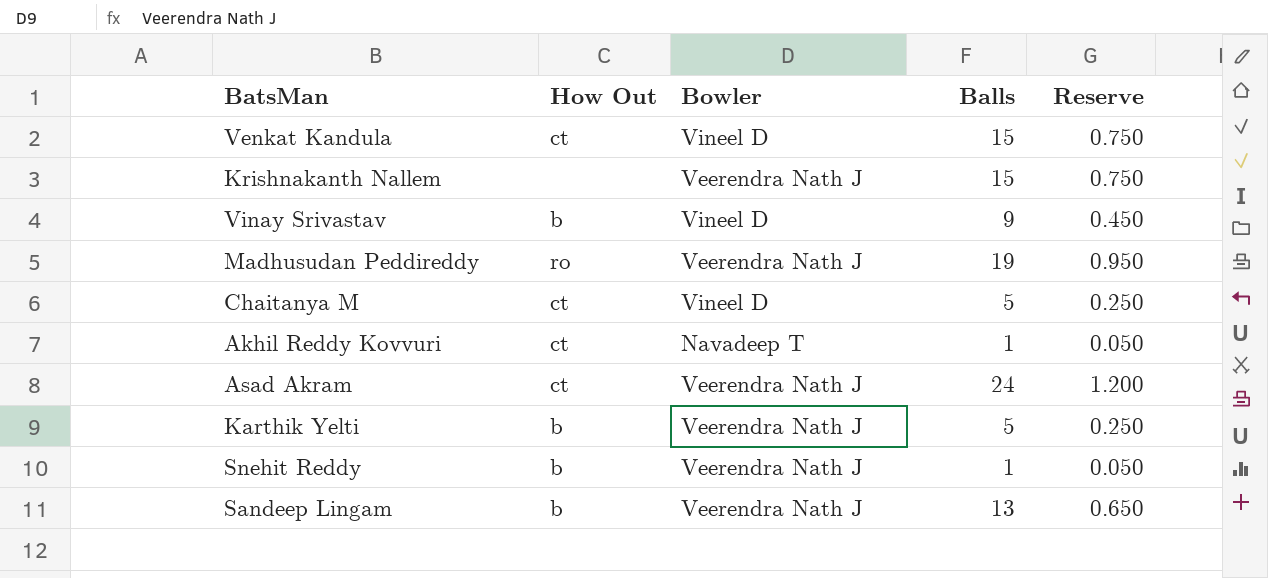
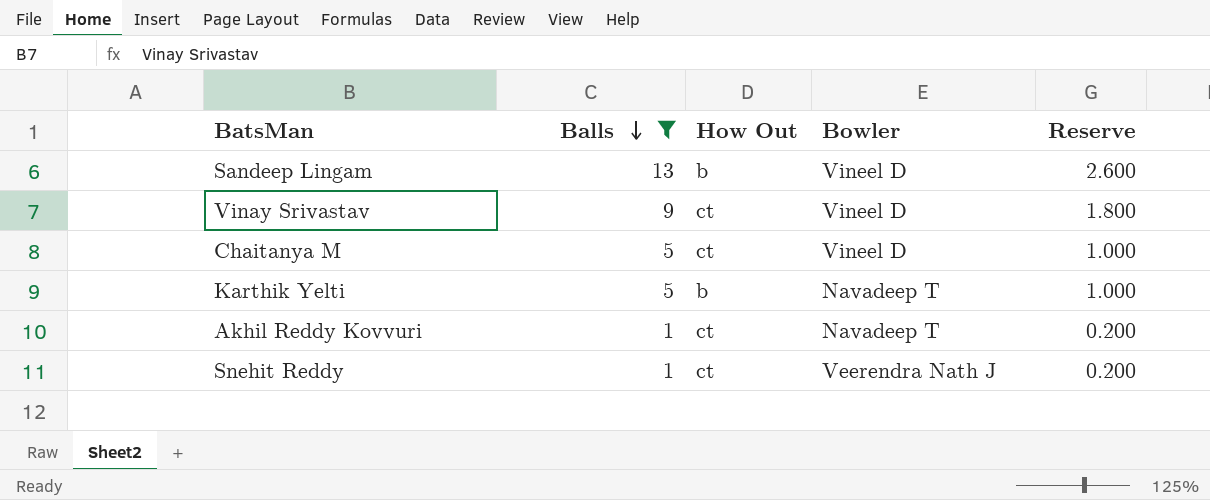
filter: none -> Balls <= 13
row order: none -> Balls descending
column Balls | position: 4 -> 2
column Reserve | formula: [Balls] * 0.05 -> [Balls] * 0.2
Sandeep Lingam | Bowler: Veerendra Nath J -> Vineel D
Vinay Srivastav | How Out: b -> ct
Karthik Yelti | Bowler: Veerendra Nath J -> Navadeep T
Snehit Reddy | How Out: b -> ct

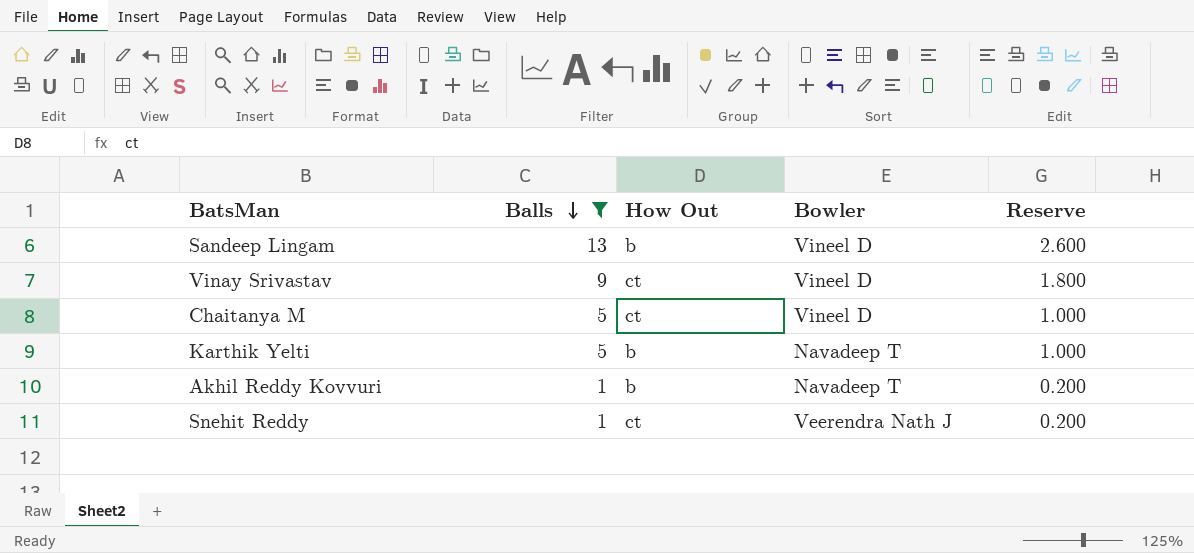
Akhil Reddy Kovvuri | How Out: ct -> b

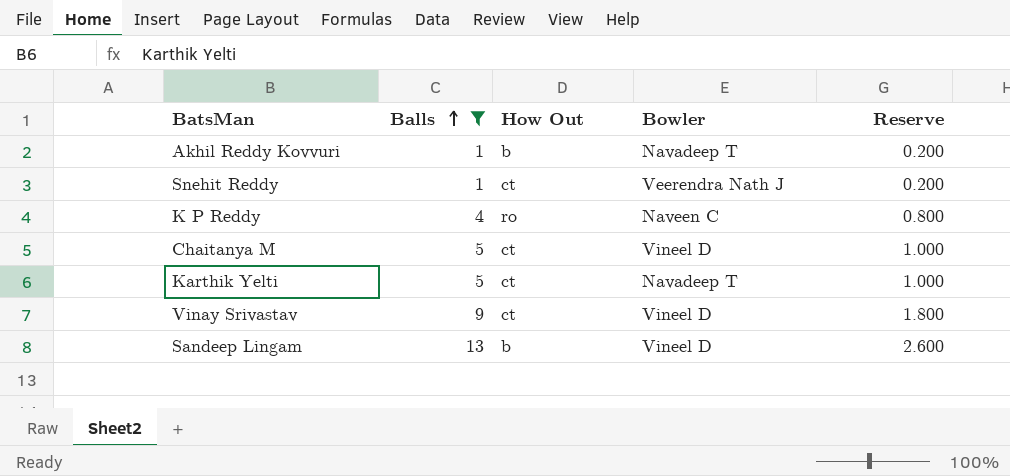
row order: Balls descending -> Balls ascending
row K P Reddy: none -> 4 | ro | Naveen C | 0.800
Karthik Yelti | How Out: b -> ct

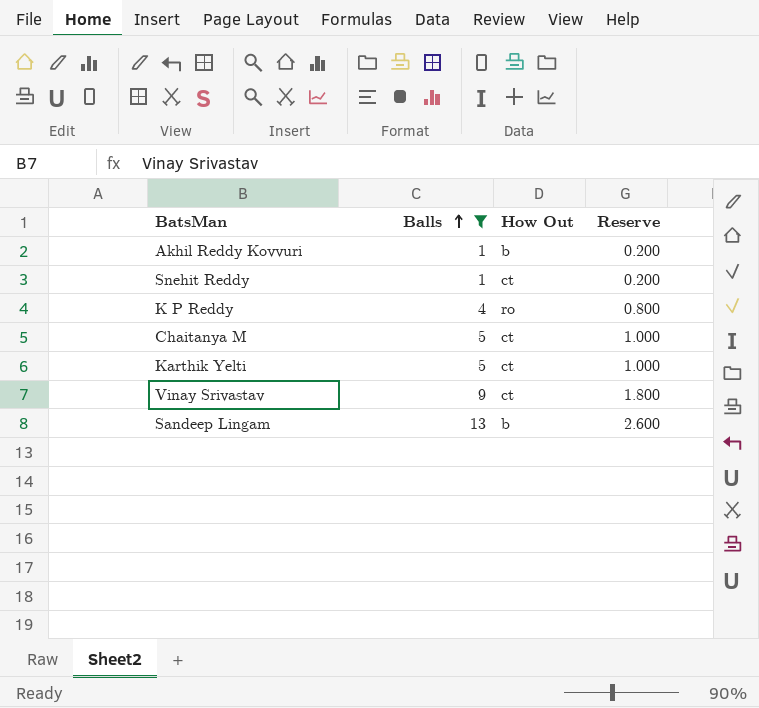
column Bowler | position: 4 -> none

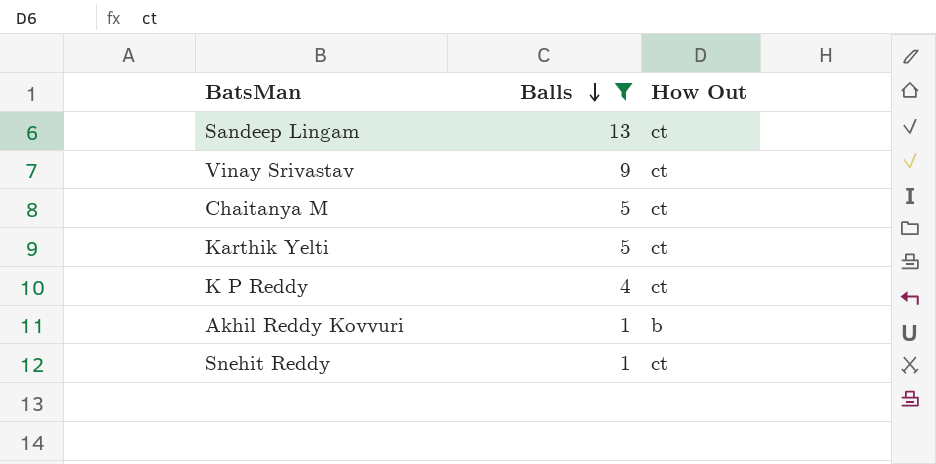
row order: Balls ascending -> Balls descending
column Reserve | formula: [Balls] * 0.2 -> none
Sandeep Lingam | How Out: b -> ct
K P Reddy | How Out: ro -> ct

